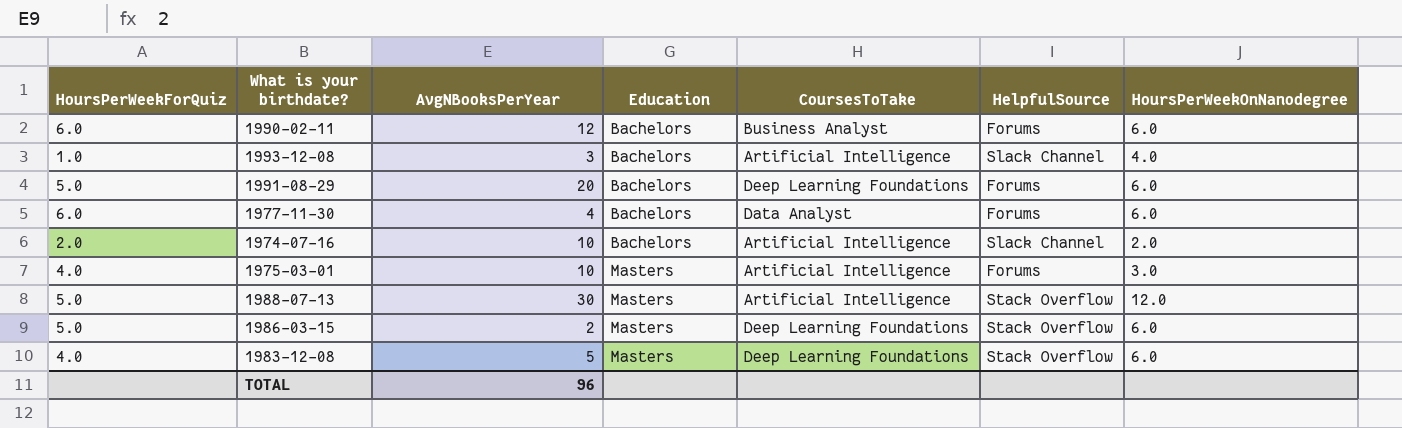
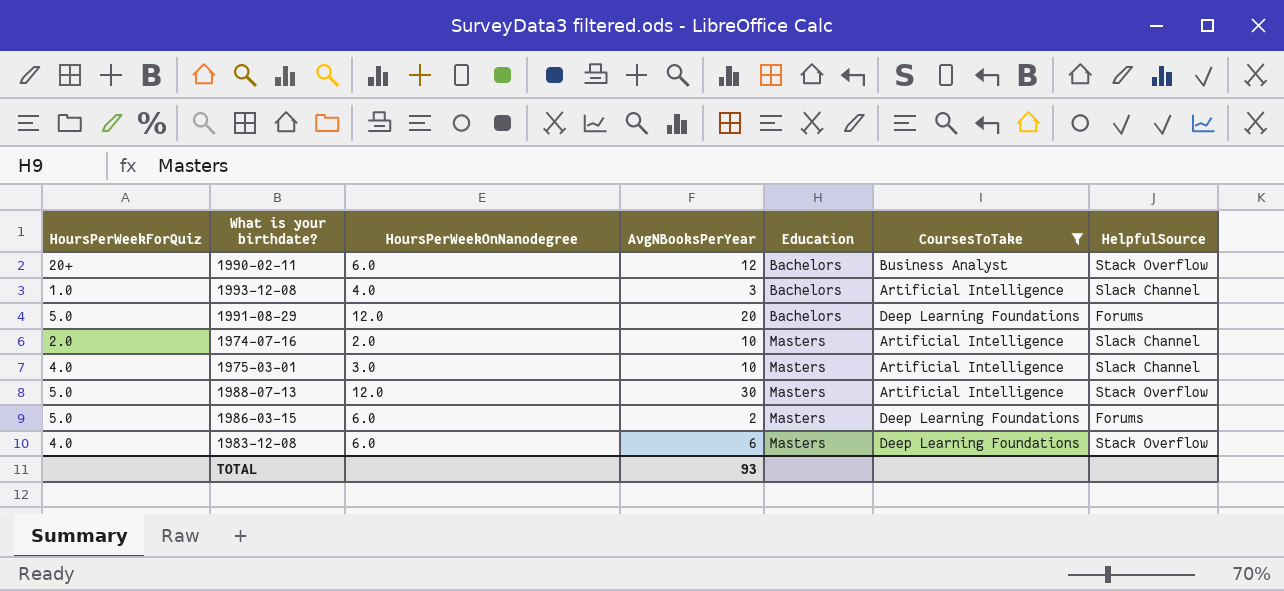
filter: none -> CoursesToTake != Data Analyst
column HoursPerWeekOnNanodegree | position: 7 -> 3
1990-02-11 | HoursPerWeekForQuiz: 6.0 -> 20+
1990-02-11 | HelpfulSource: Forums -> Stack Overflow
1991-08-29 | HoursPerWeekOnNanodegree: 6.0 -> 12.0
1974-07-16 | Education: Bachelors -> Masters
1975-03-01 | HelpfulSource: Forums -> Slack Channel
1986-03-15 | HelpfulSource: Stack Overflow -> Forums
1983-12-08 | AvgNBooksPerYear: 5 -> 6
TOTAL | AvgNBooksPerYear: 96 -> 93

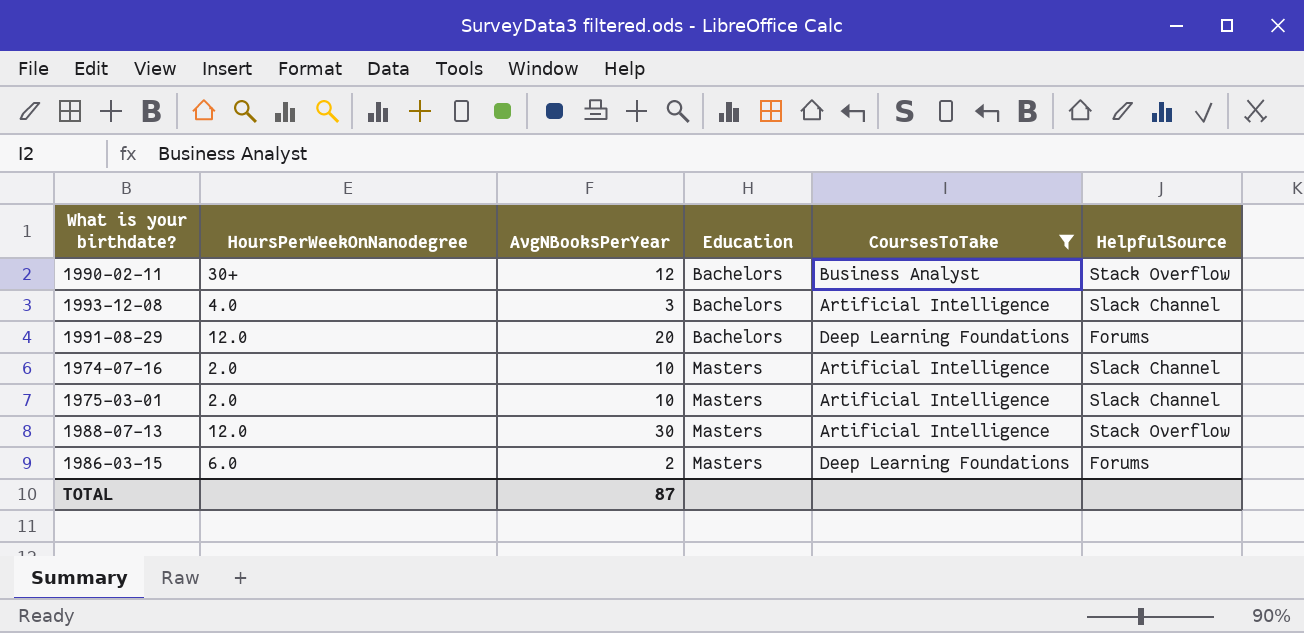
column HoursPerWeekForQuiz | position: 1 -> none
row 1983-12-08: 4.0 | 6.0 | 6 | Masters | Deep Learning Foundations | Stack Overflow -> none
1990-02-11 | HoursPerWeekOnNanodegree: 6.0 -> 30+
1975-03-01 | HoursPerWeekOnNanodegree: 3.0 -> 2.0
TOTAL | AvgNBooksPerYear: 93 -> 87

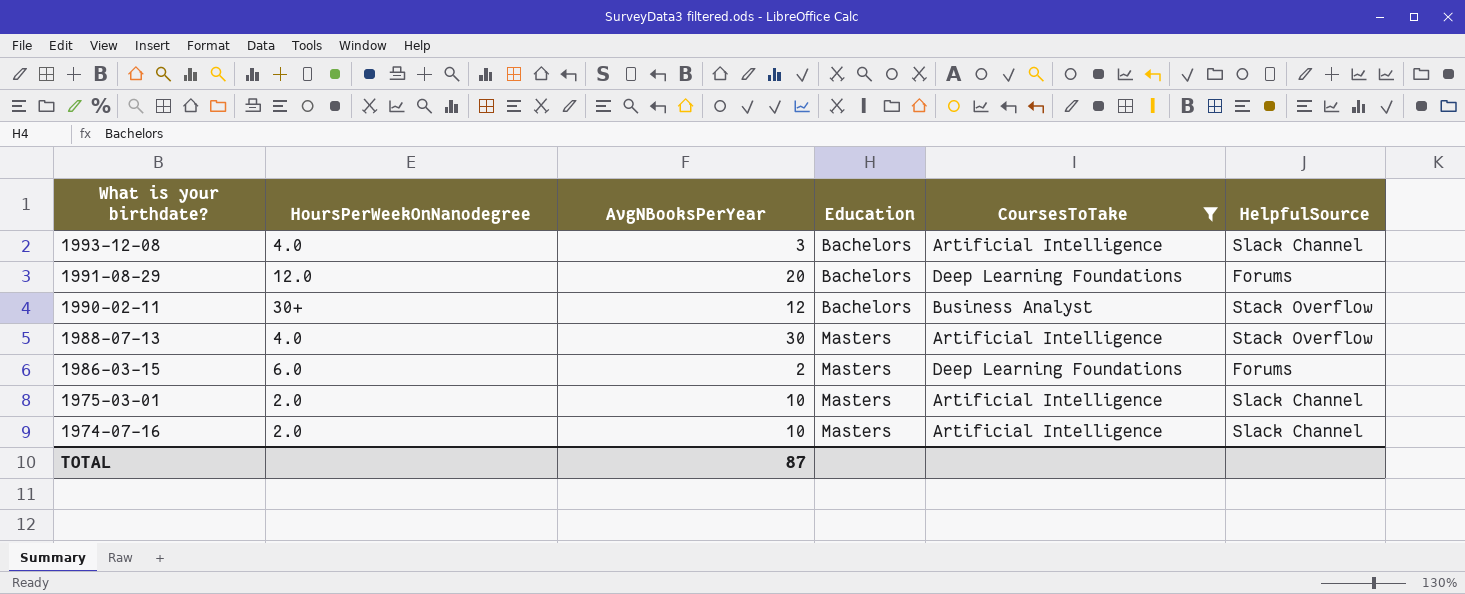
row order: Education ascending -> What is your birthdate? descending
1988-07-13 | HoursPerWeekOnNanodegree: 12.0 -> 4.0

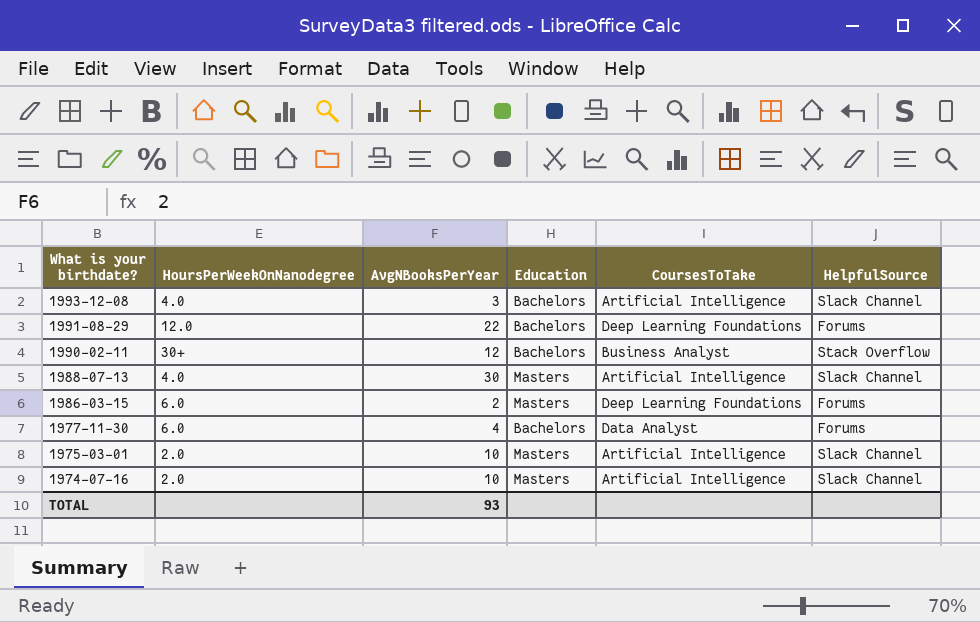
filter: CoursesToTake != Data Analyst -> none
1991-08-29 | AvgNBooksPerYear: 20 -> 22
1988-07-13 | HelpfulSource: Stack Overflow -> Slack Channel
TOTAL | AvgNBooksPerYear: 87 -> 93

